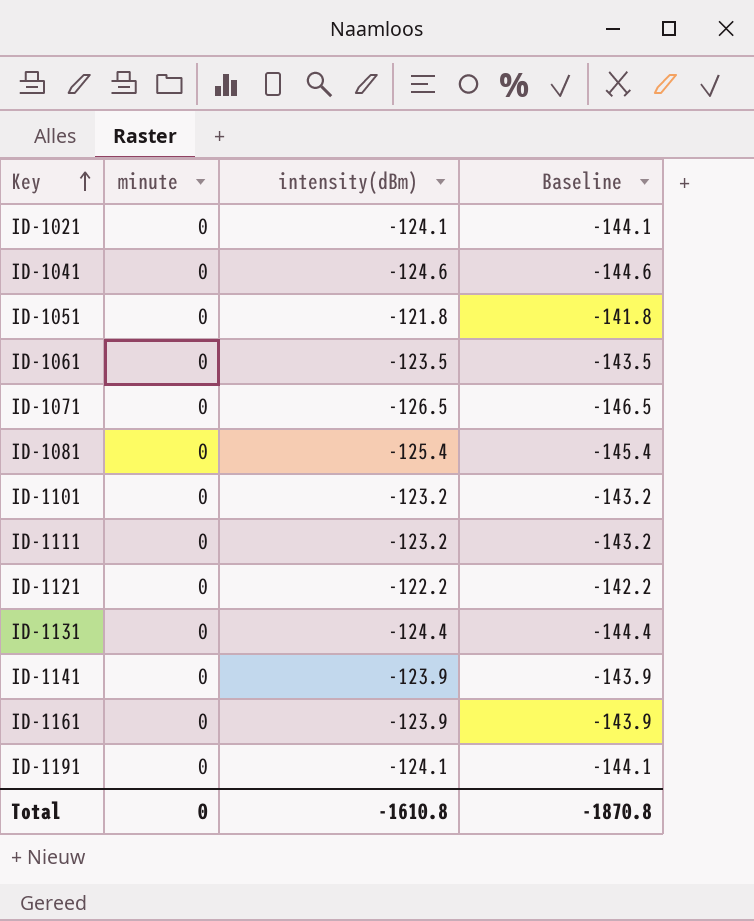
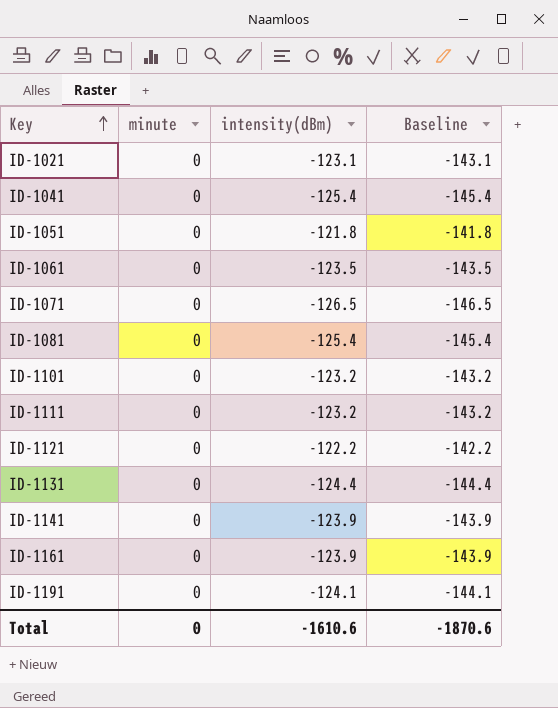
ID-1021 | intensity(dBm): -124.1 -> -123.1
ID-1021 | Baseline: -144.1 -> -143.1
ID-1041 | intensity(dBm): -124.6 -> -125.4
ID-1041 | Baseline: -144.6 -> -145.4
Total | intensity(dBm): -1610.8 -> -1610.6
Total | Baseline: -1870.8 -> -1870.6

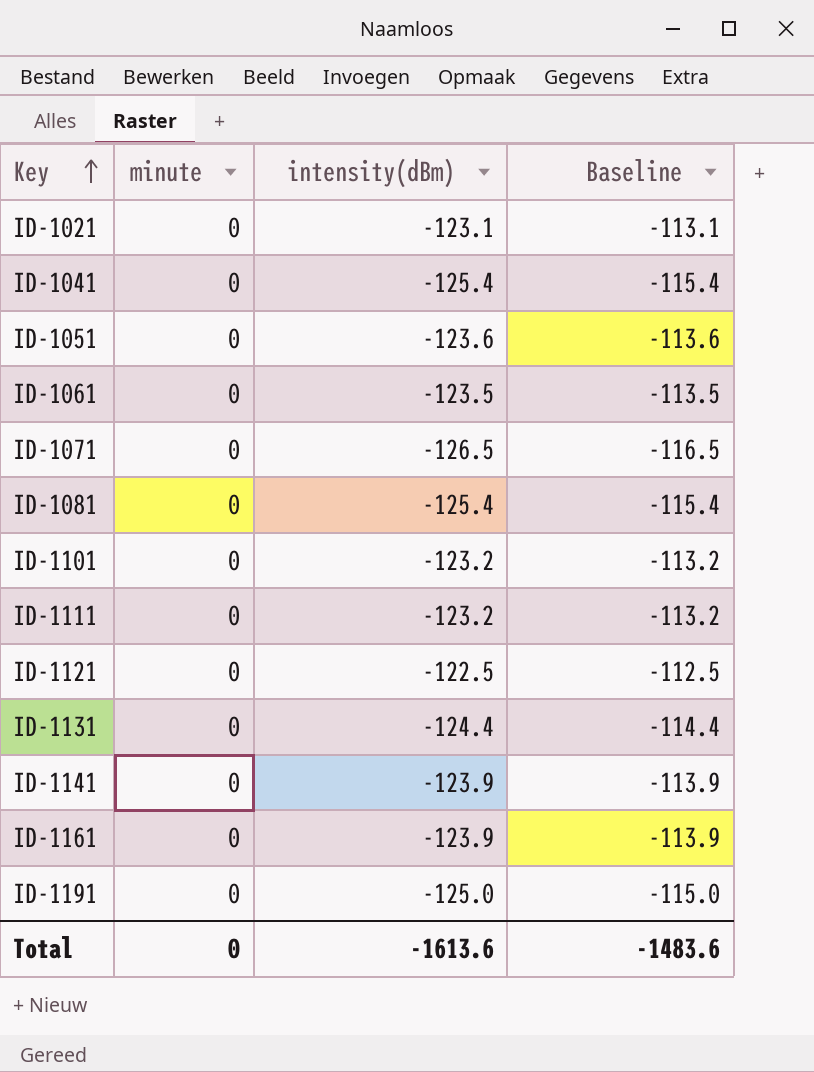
column Baseline | formula: [intensity(dBm)] - 20 -> [intensity(dBm)] + 10
ID-1051 | intensity(dBm): -121.8 -> -123.6
ID-1121 | intensity(dBm): -122.2 -> -122.5
ID-1191 | intensity(dBm): -124.1 -> -125.0
Total | intensity(dBm): -1610.6 -> -1613.6
Total | Baseline: -1870.6 -> -1483.6

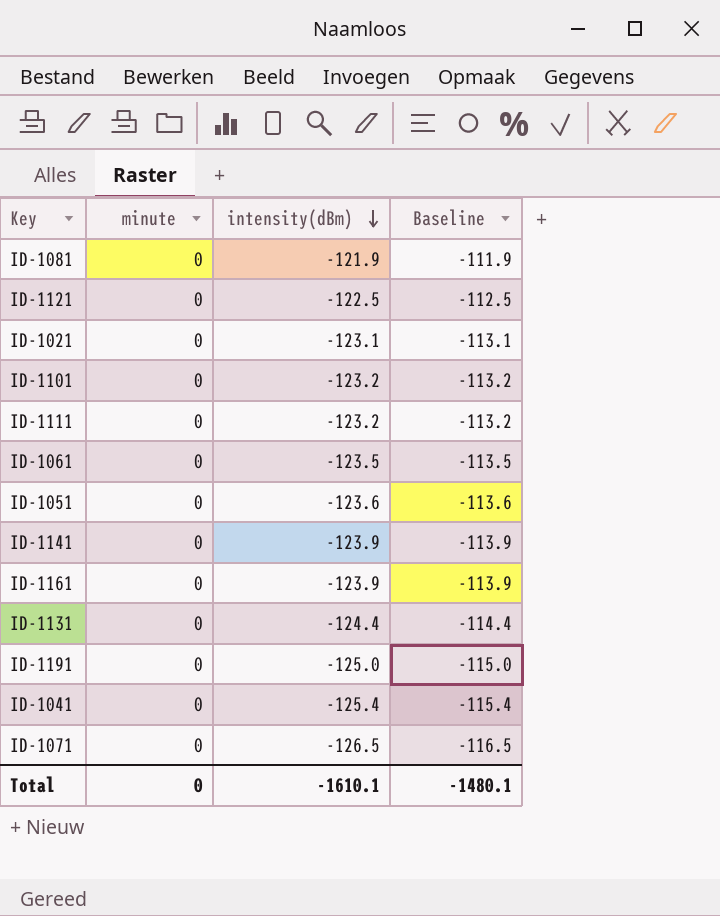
row order: Key ascending -> intensity(dBm) descending
ID-1081 | intensity(dBm): -125.4 -> -121.9
ID-1081 | Baseline: -115.4 -> -111.9
Total | intensity(dBm): -1613.6 -> -1610.1
Total | Baseline: -1483.6 -> -1480.1

